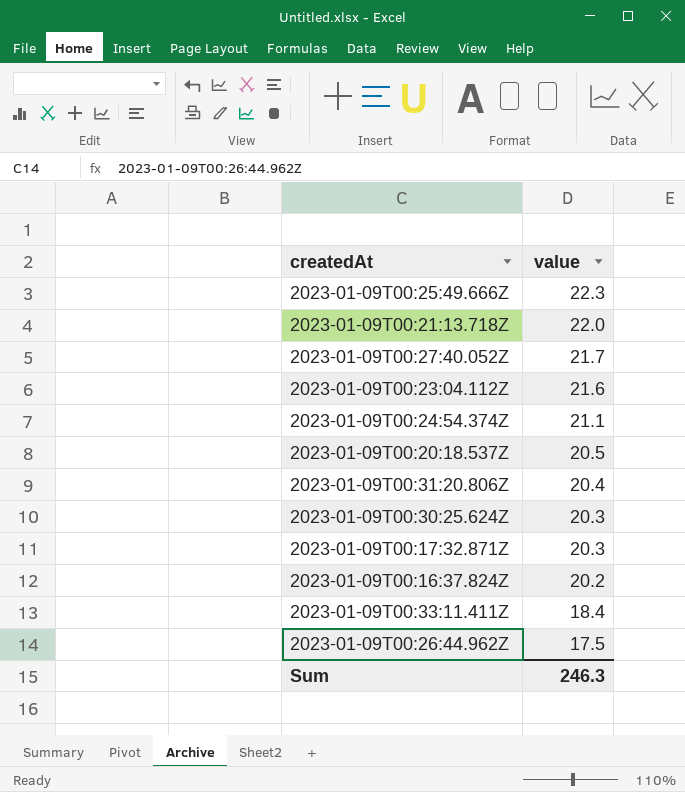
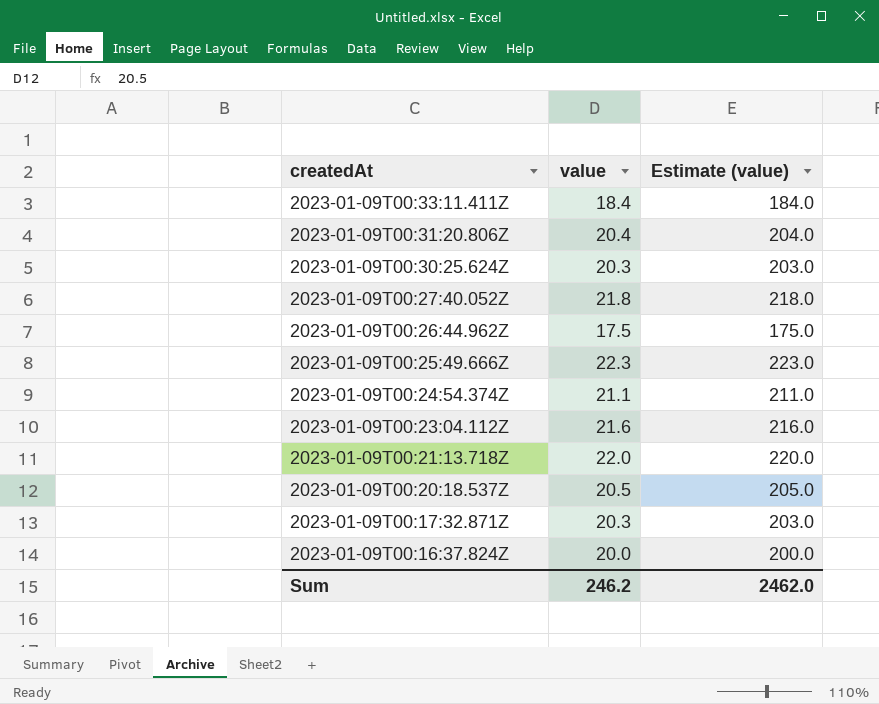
row order: value descending -> createdAt descending
column Estimate (value) | formula: none -> [value] * 10
2023-01-09T00:27:40.052Z | value: 21.7 -> 21.8
2023-01-09T00:16:37.824Z | value: 20.2 -> 20.0
Sum | value: 246.3 -> 246.2

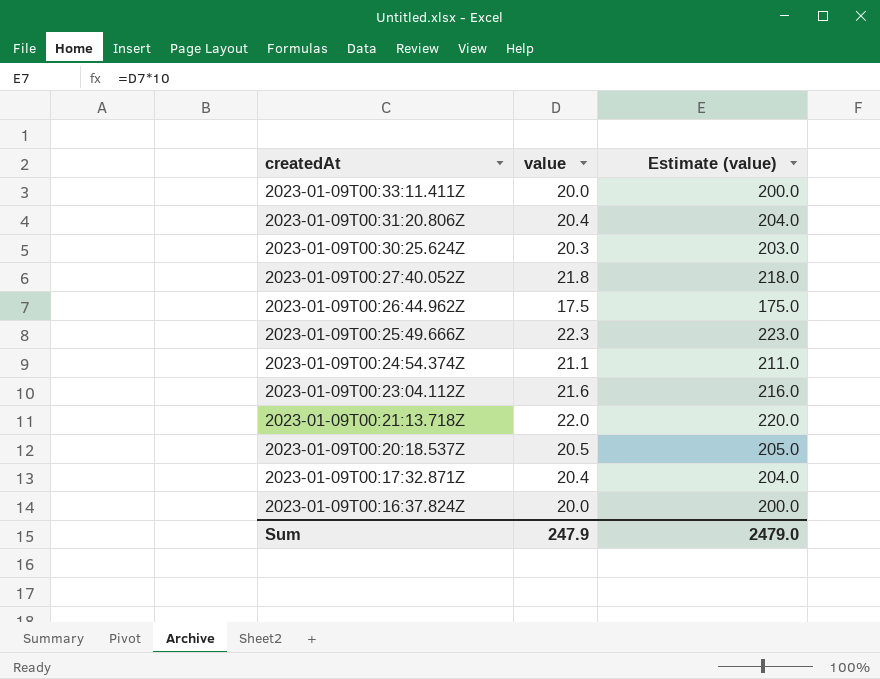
2023-01-09T00:33:11.411Z | value: 18.4 -> 20.0
2023-01-09T00:33:11.411Z | Estimate (value): 184.0 -> 200.0
2023-01-09T00:17:32.871Z | value: 20.3 -> 20.4
2023-01-09T00:17:32.871Z | Estimate (value): 203.0 -> 204.0
Sum | value: 246.2 -> 247.9
Sum | Estimate (value): 2462.0 -> 2479.0

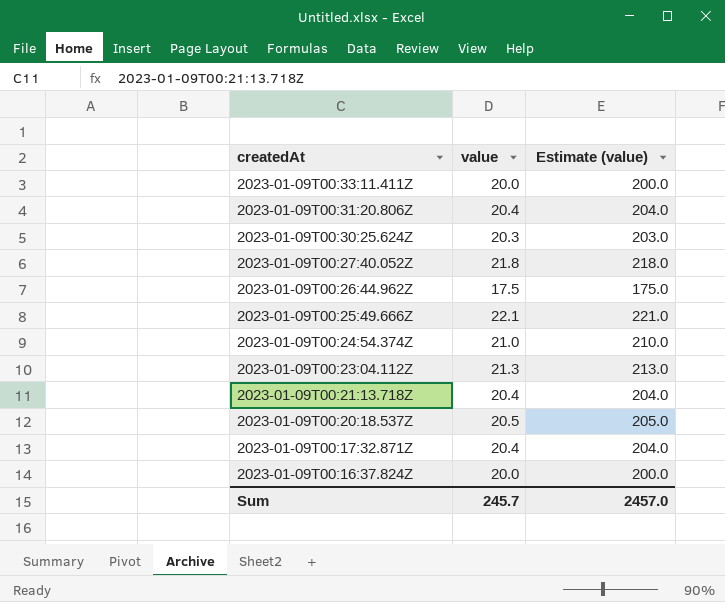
2023-01-09T00:25:49.666Z | value: 22.3 -> 22.1
2023-01-09T00:25:49.666Z | Estimate (value): 223.0 -> 221.0
2023-01-09T00:24:54.374Z | value: 21.1 -> 21.0
2023-01-09T00:24:54.374Z | Estimate (value): 211.0 -> 210.0
2023-01-09T00:23:04.112Z | value: 21.6 -> 21.3
2023-01-09T00:23:04.112Z | Estimate (value): 216.0 -> 213.0
2023-01-09T00:21:13.718Z | value: 22.0 -> 20.4
2023-01-09T00:21:13.718Z | Estimate (value): 220.0 -> 204.0
Sum | value: 247.9 -> 245.7
Sum | Estimate (value): 2479.0 -> 2457.0

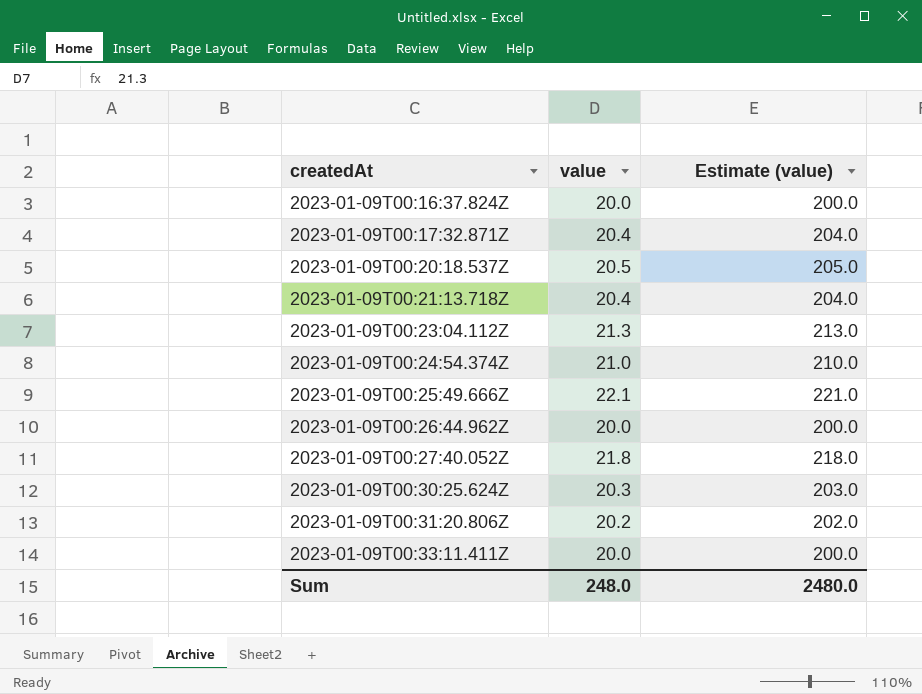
row order: createdAt descending -> createdAt ascending
2023-01-09T00:26:44.962Z | value: 17.5 -> 20.0
2023-01-09T00:26:44.962Z | Estimate (value): 175.0 -> 200.0
2023-01-09T00:31:20.806Z | value: 20.4 -> 20.2
2023-01-09T00:31:20.806Z | Estimate (value): 204.0 -> 202.0
Sum | value: 245.7 -> 248.0
Sum | Estimate (value): 2457.0 -> 2480.0

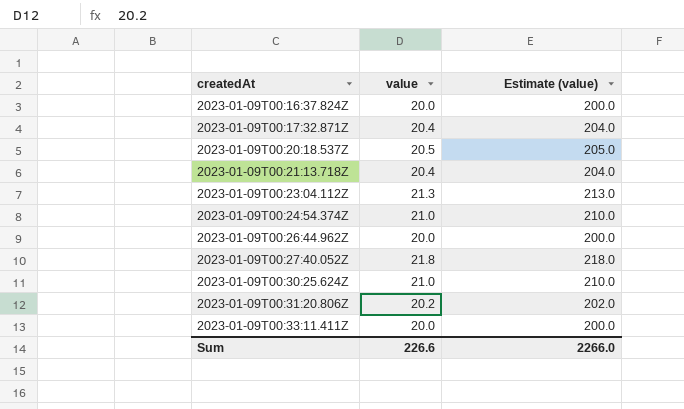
row 2023-01-09T00:25:49.666Z: 22.1 | 221.0 -> none
2023-01-09T00:30:25.624Z | value: 20.3 -> 21.0
2023-01-09T00:30:25.624Z | Estimate (value): 203.0 -> 210.0
Sum | value: 248.0 -> 226.6
Sum | Estimate (value): 2480.0 -> 2266.0

